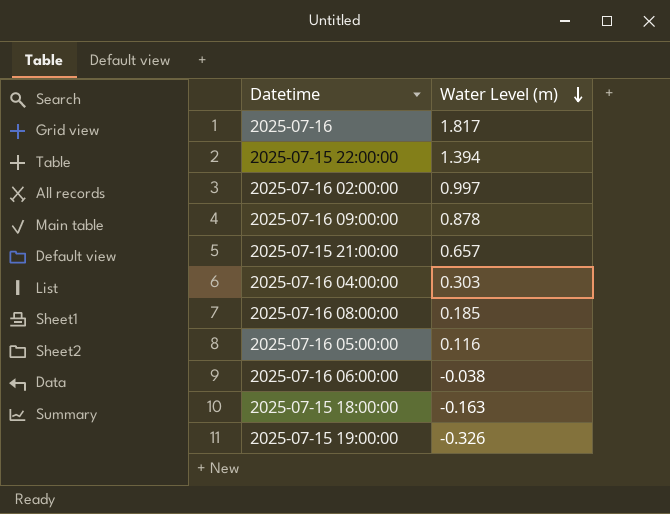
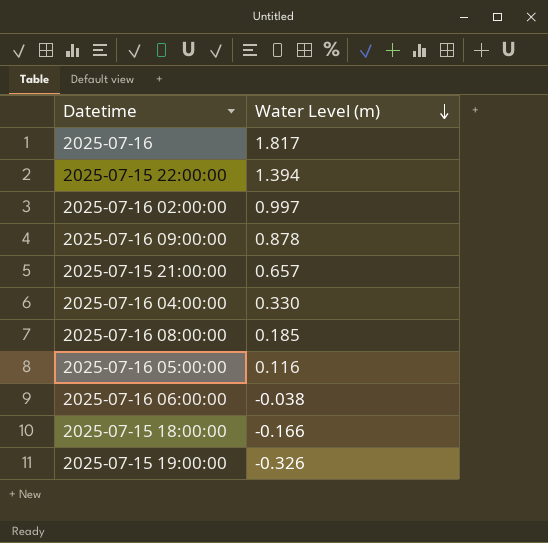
2025-07-16 04:00:00 | Water Level (m): 0.303 -> 0.330
2025-07-15 18:00:00 | Water Level (m): -0.163 -> -0.166

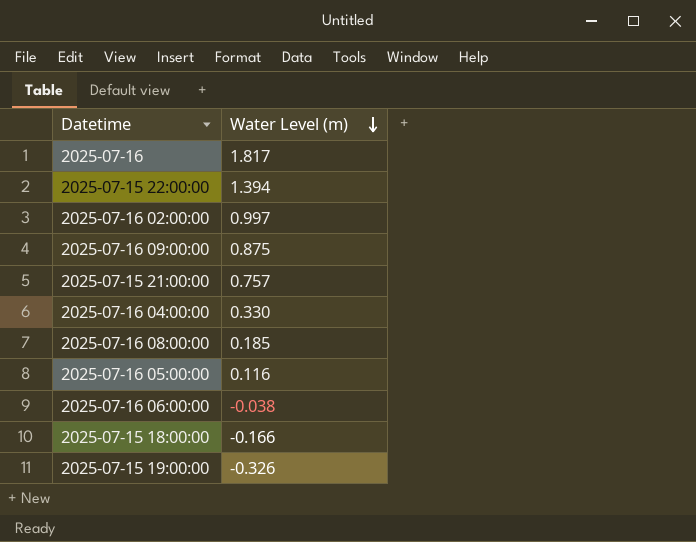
2025-07-16 09:00:00 | Water Level (m): 0.878 -> 0.875
2025-07-15 21:00:00 | Water Level (m): 0.657 -> 0.757

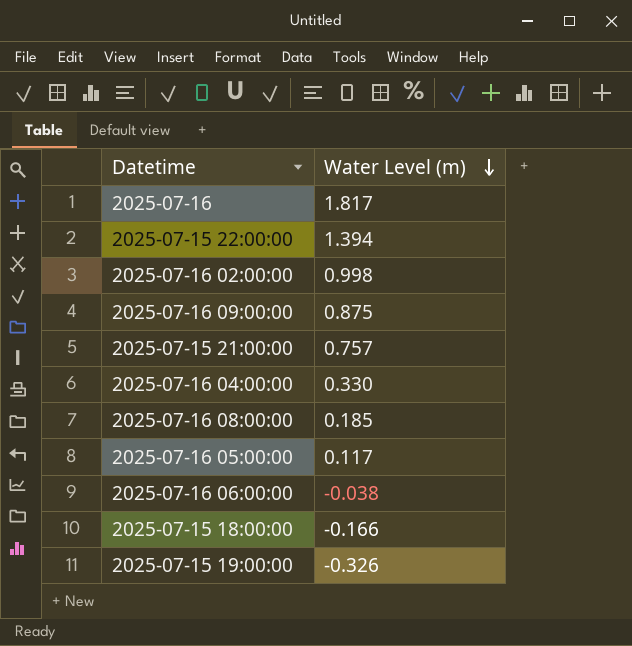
2025-07-16 02:00:00 | Water Level (m): 0.997 -> 0.998
2025-07-16 05:00:00 | Water Level (m): 0.116 -> 0.117

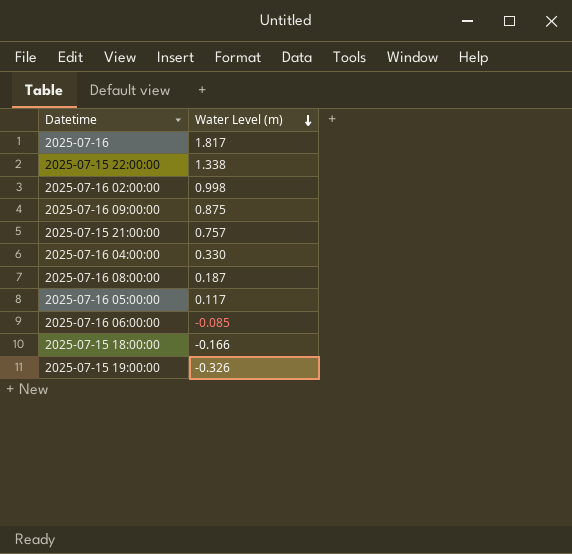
2025-07-15 22:00:00 | Water Level (m): 1.394 -> 1.338
2025-07-16 08:00:00 | Water Level (m): 0.185 -> 0.187
2025-07-16 06:00:00 | Water Level (m): -0.038 -> -0.085

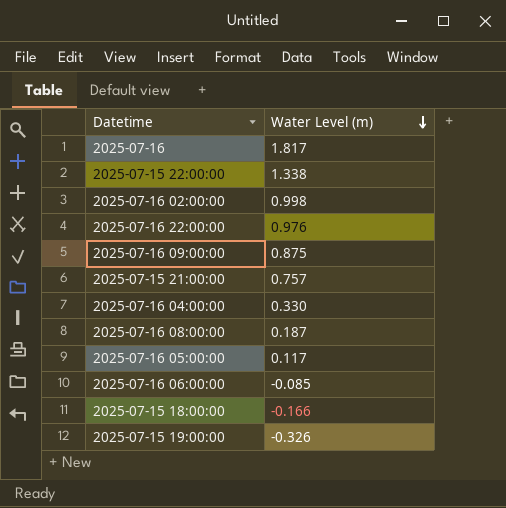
row 2025-07-16 22:00:00: none -> 0.976

